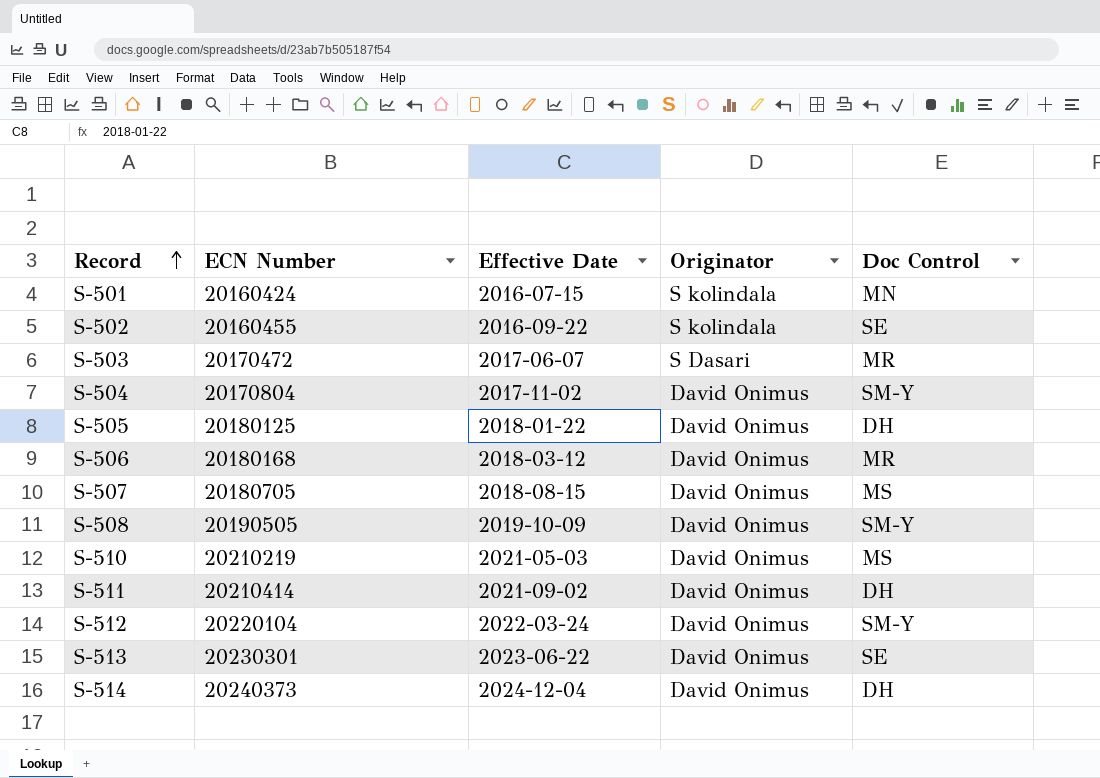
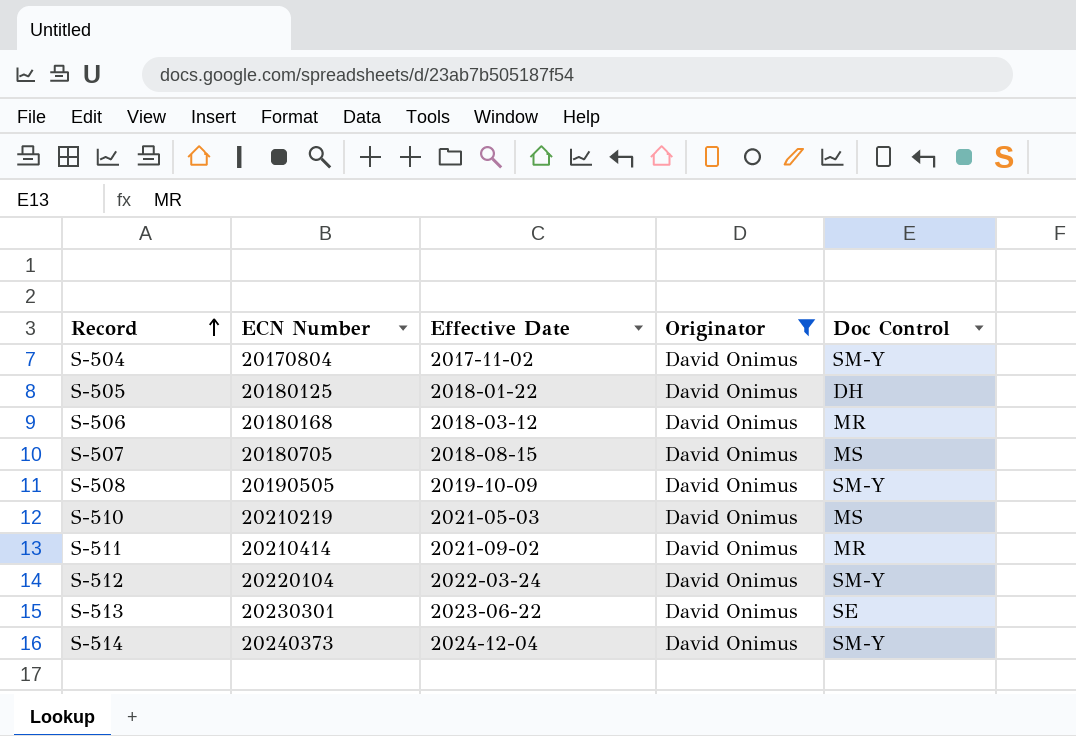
filter: none -> Originator = David Onimus
S-511 | Doc Control: DH -> MR
S-514 | Doc Control: DH -> SM-Y

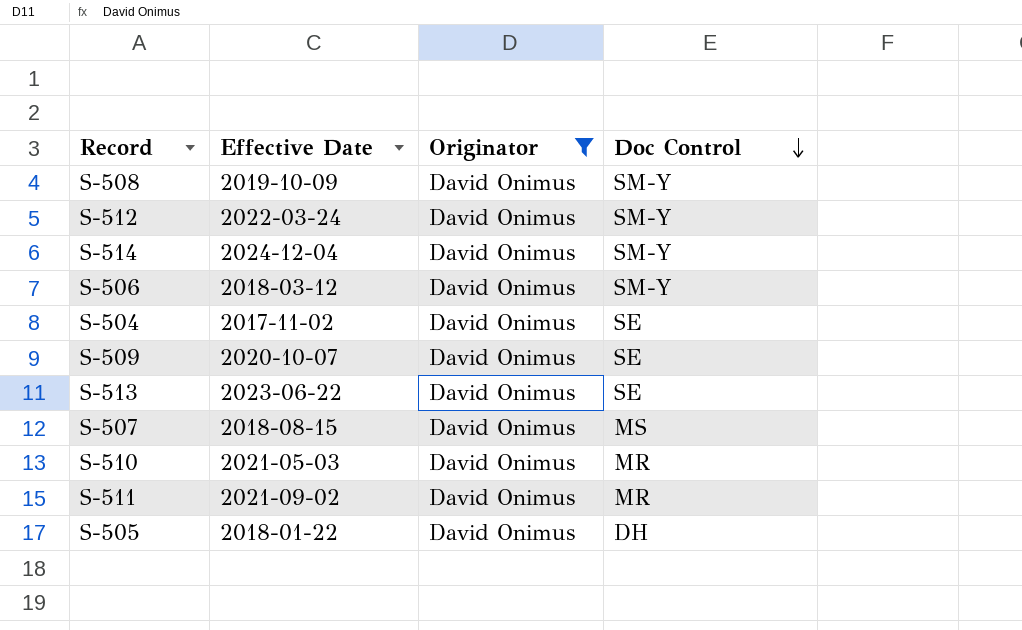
row order: Record ascending -> Doc Control descending
column ECN Number | position: 2 -> none
S-506 | Doc Control: MR -> SM-Y
S-504 | Doc Control: SM-Y -> SE
row S-509: none -> 2020-10-07 | David Onimus | SE
S-510 | Doc Control: MS -> MR

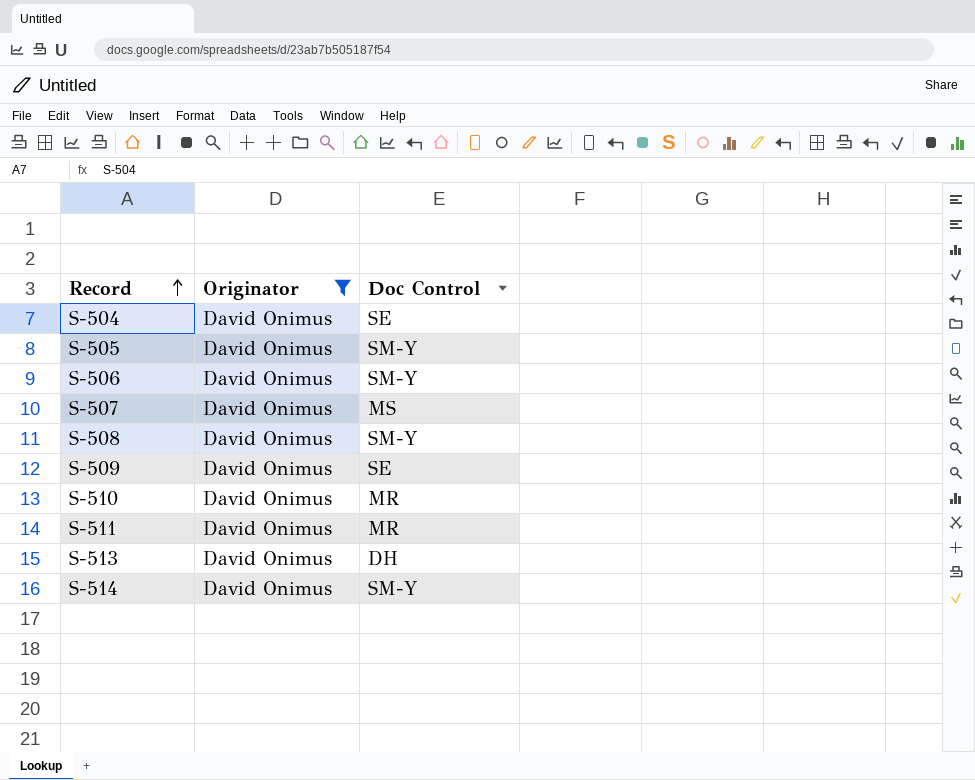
row order: Doc Control descending -> Record ascending
column Effective Date | position: 2 -> none
row S-512: 2022-03-24 | David Onimus | SM-Y -> none
S-505 | Doc Control: DH -> SM-Y
S-513 | Doc Control: SE -> DH

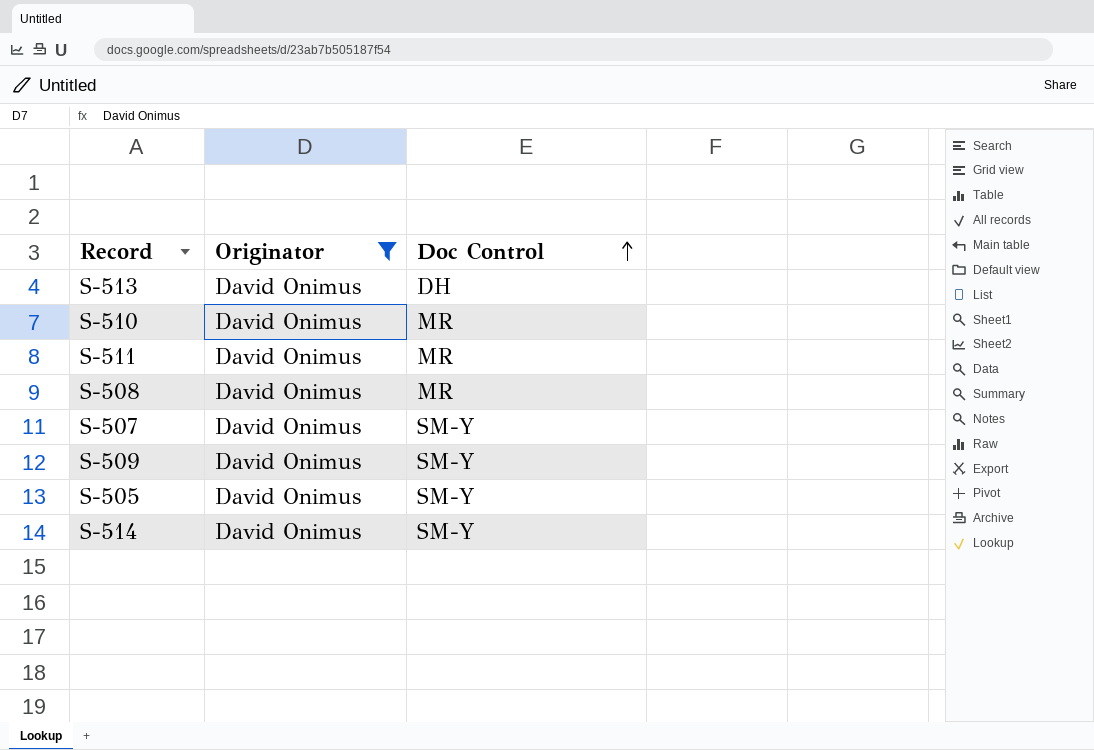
row order: Record ascending -> Doc Control ascending
row S-504: David Onimus | SE -> none
row S-506: David Onimus | SM-Y -> none
S-508 | Doc Control: SM-Y -> MR
S-507 | Doc Control: MS -> SM-Y
S-509 | Doc Control: SE -> SM-Y

